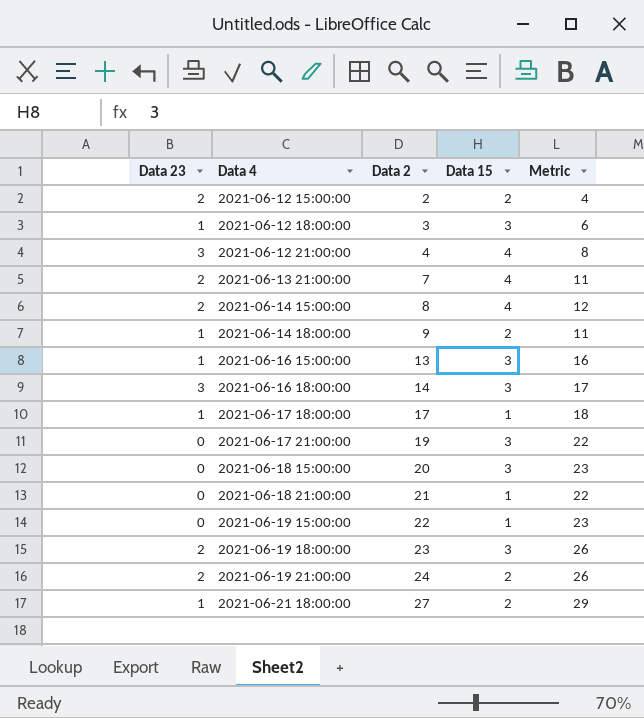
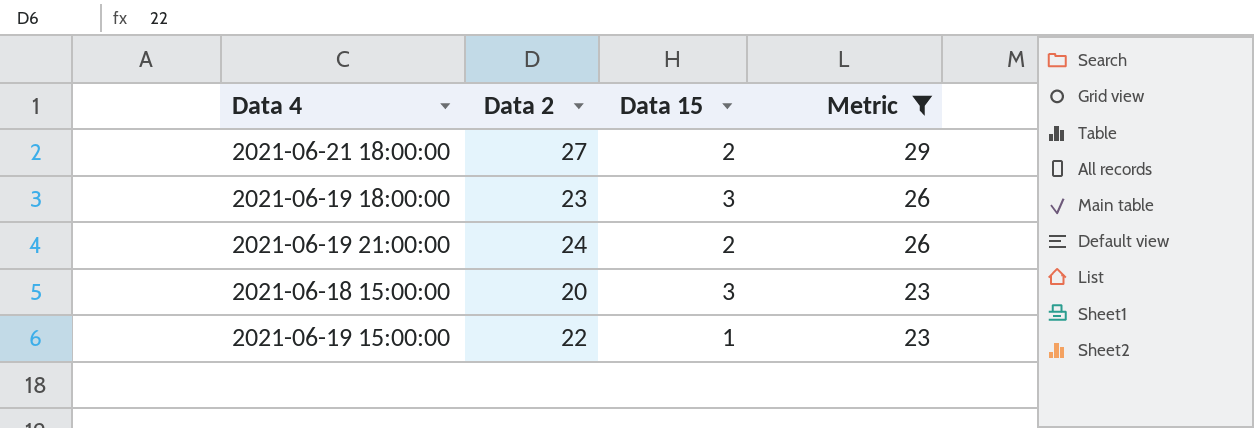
filter: none -> Metric >= 23
row order: Data 4 ascending -> Metric descending
column Data 23 | position: 1 -> none

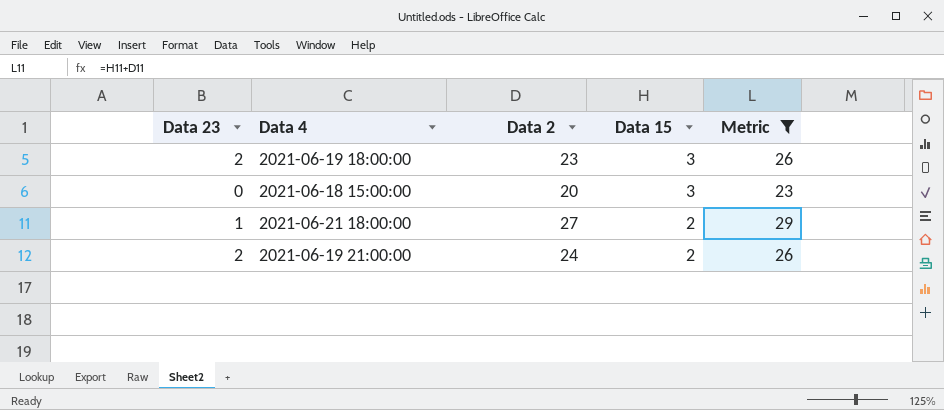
row order: Metric descending -> Data 15 descending
column Data 23 | position: none -> 1
row 2021-06-19 15:00:00: 22 | 1 | 23 -> none

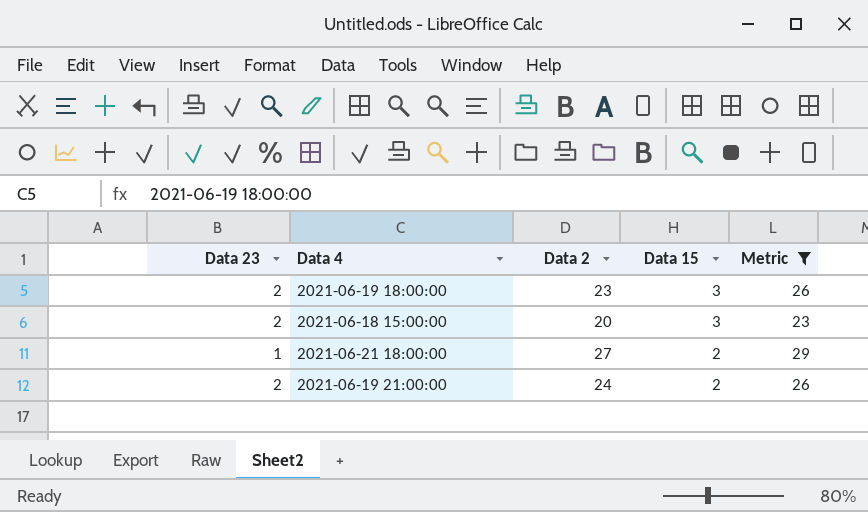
2021-06-18 15:00:00 | Data 23: 0 -> 2

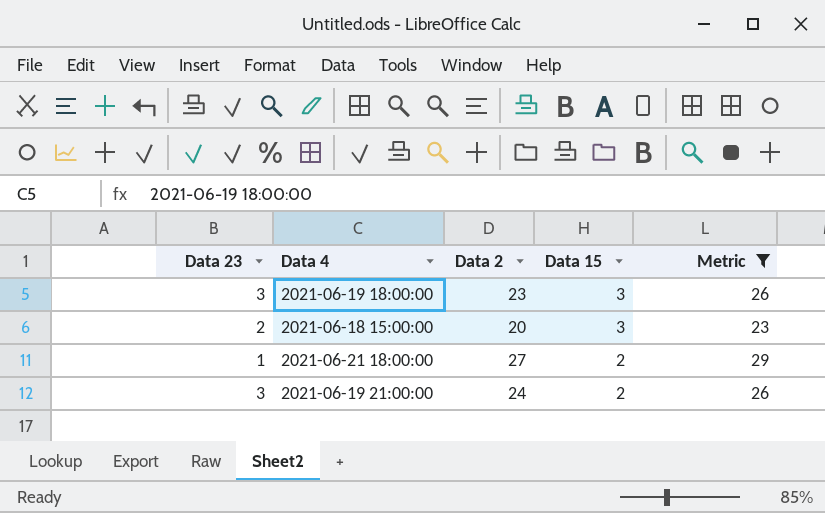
2021-06-19 18:00:00 | Data 23: 2 -> 3
2021-06-19 21:00:00 | Data 23: 2 -> 3

